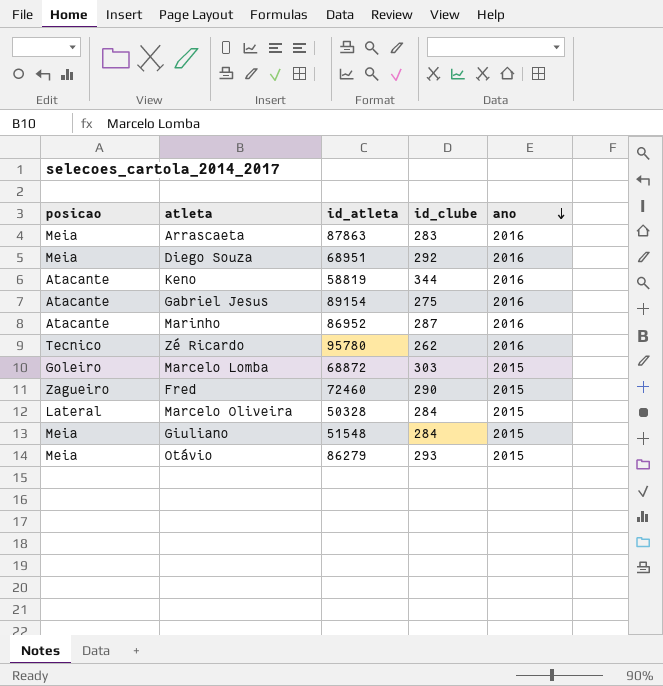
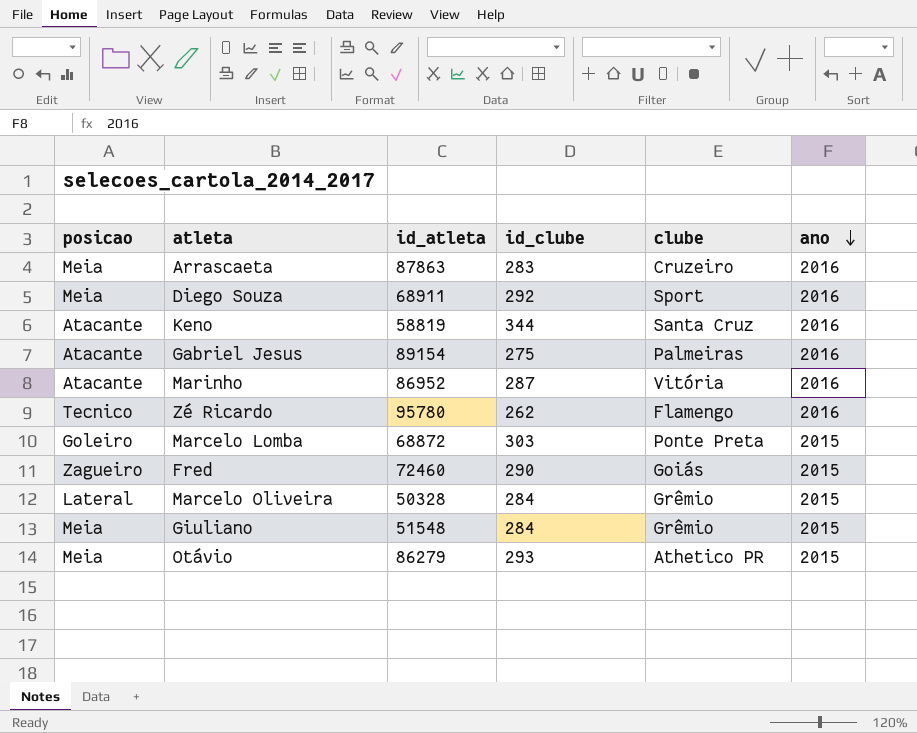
column clube | position: none -> 5
Diego Souza | id_atleta: 68951 -> 68911

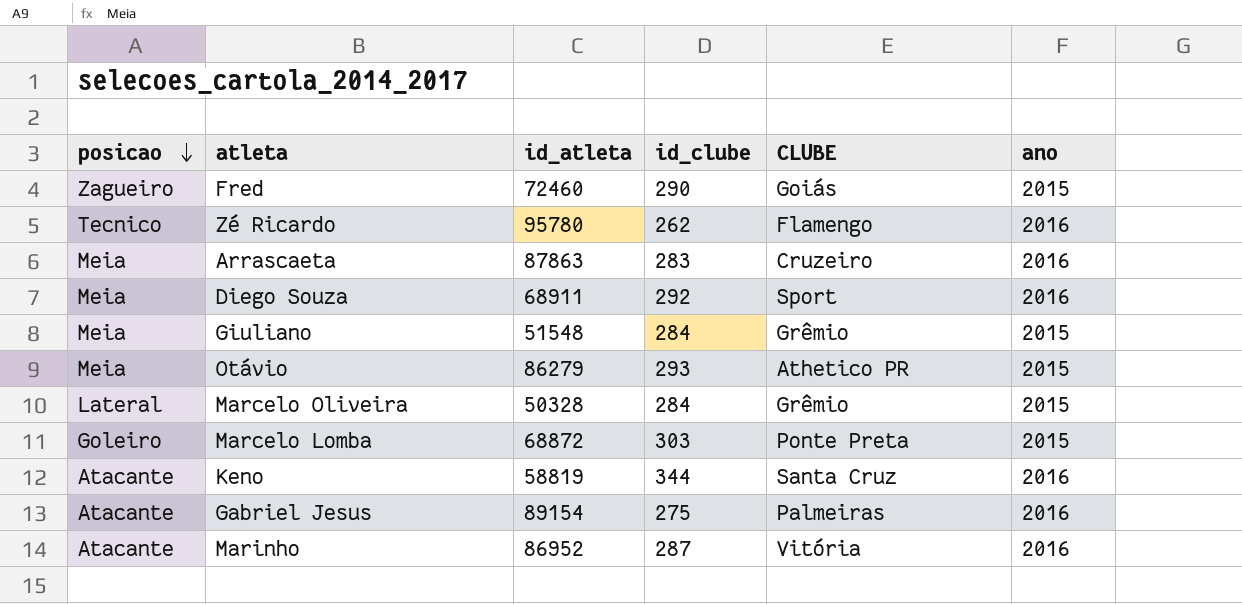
row order: ano descending -> posicao descending
column name: clube -> CLUBE

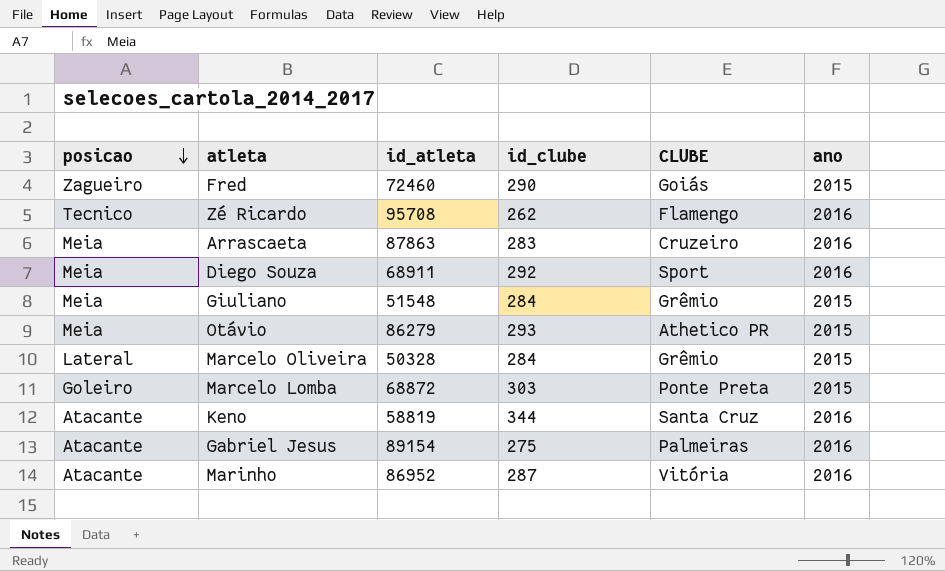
Zé Ricardo | id_atleta: 95780 -> 95708

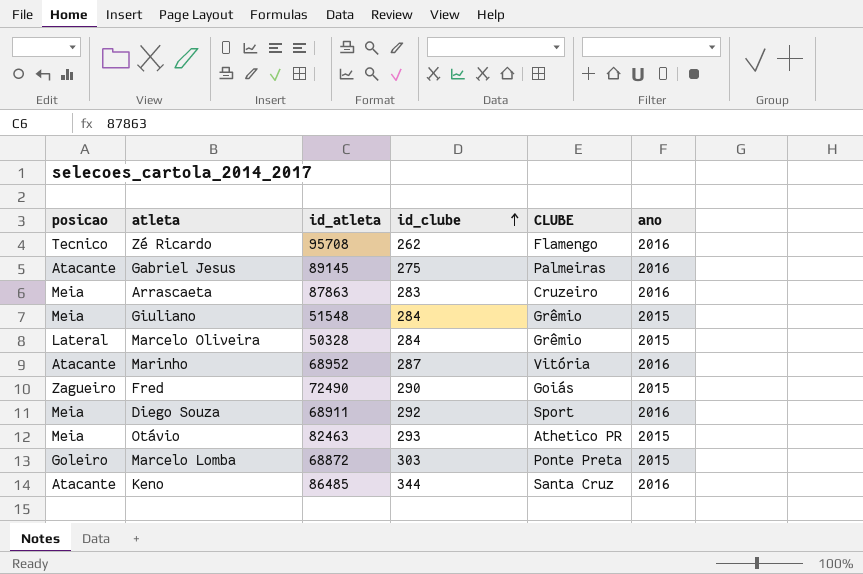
row order: posicao descending -> id_clube ascending
Gabriel Jesus | id_atleta: 89154 -> 89145
Marinho | id_atleta: 86952 -> 68952
Fred | id_atleta: 72460 -> 72490
Otávio | id_atleta: 86279 -> 82463
Keno | id_atleta: 58819 -> 86485

